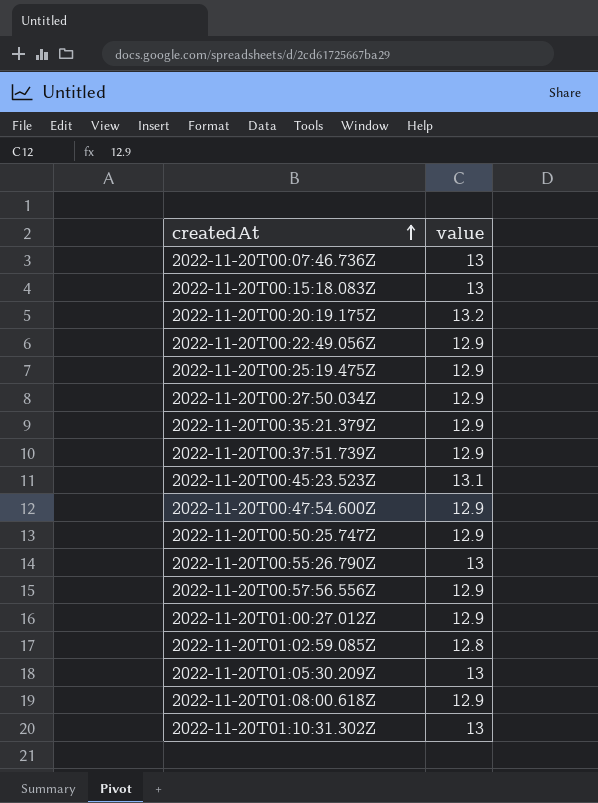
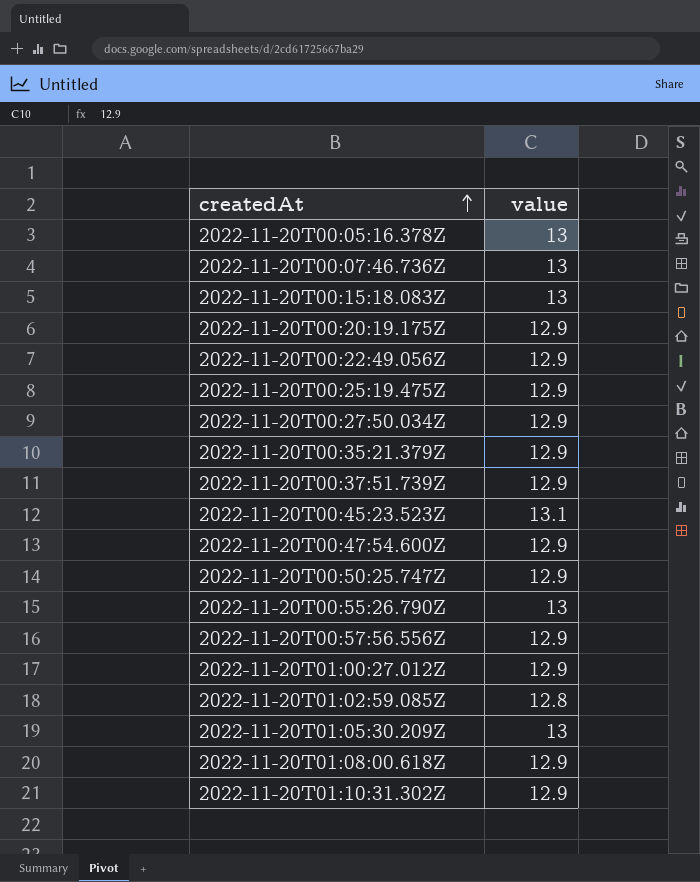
row 2022-11-20T00:05:16.378Z: none -> 13
2022-11-20T00:20:19.175Z | value: 13.2 -> 12.9
2022-11-20T01:10:31.302Z | value: 13 -> 12.9

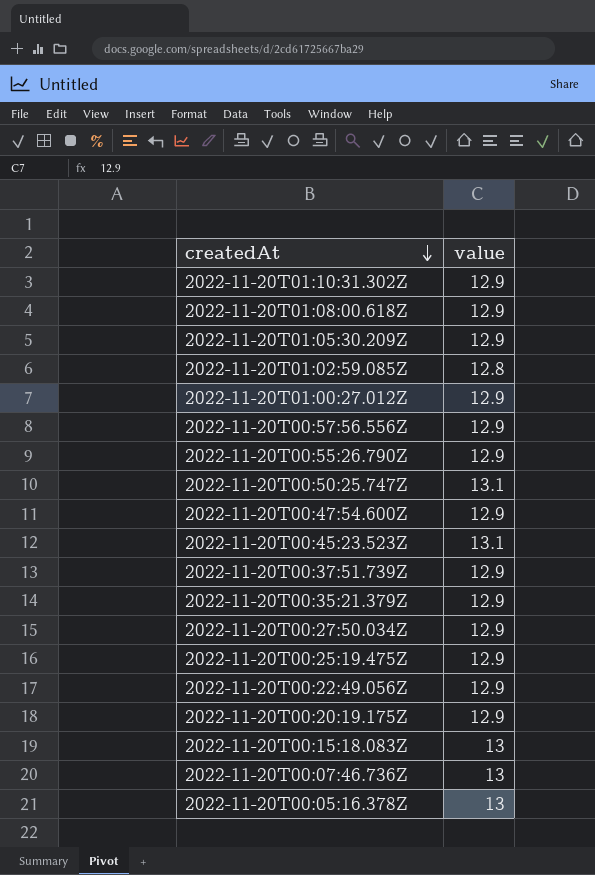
row order: createdAt ascending -> createdAt descending
2022-11-20T01:05:30.209Z | value: 13 -> 12.9
2022-11-20T00:55:26.790Z | value: 13 -> 12.9
2022-11-20T00:50:25.747Z | value: 12.9 -> 13.1

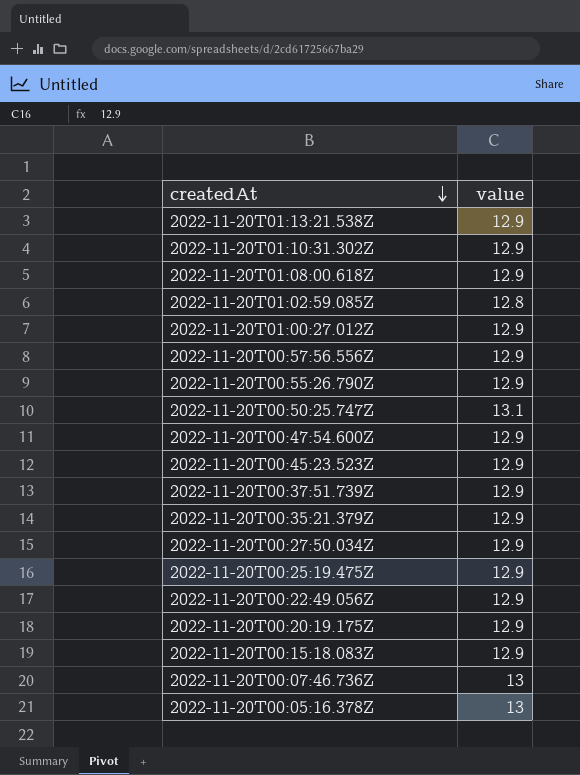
row 2022-11-20T01:05:30.209Z: 12.9 -> none
row 2022-11-20T01:13:21.538Z: none -> 12.9
2022-11-20T00:45:23.523Z | value: 13.1 -> 12.9
2022-11-20T00:15:18.083Z | value: 13 -> 12.9

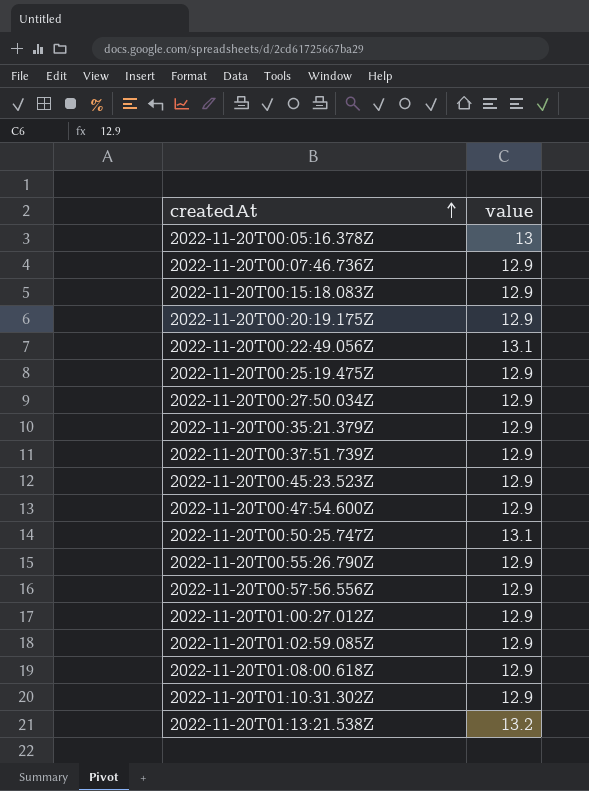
row order: createdAt descending -> createdAt ascending
2022-11-20T00:07:46.736Z | value: 13 -> 12.9
2022-11-20T00:22:49.056Z | value: 12.9 -> 13.1
2022-11-20T01:02:59.085Z | value: 12.8 -> 12.9
2022-11-20T01:13:21.538Z | value: 12.9 -> 13.2

